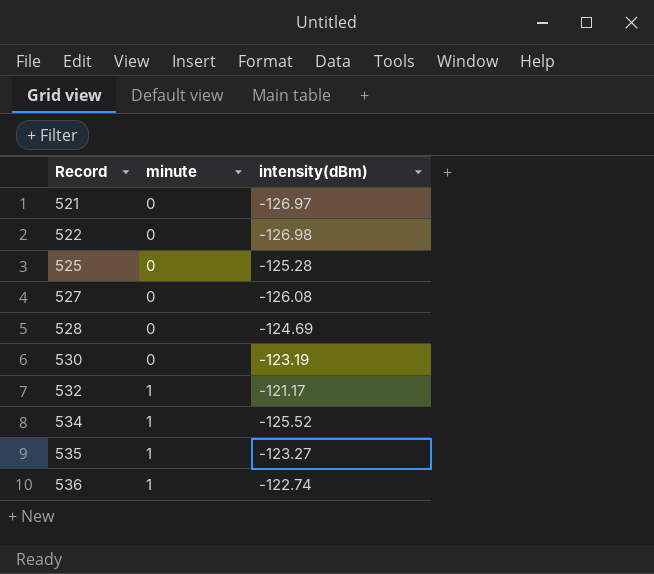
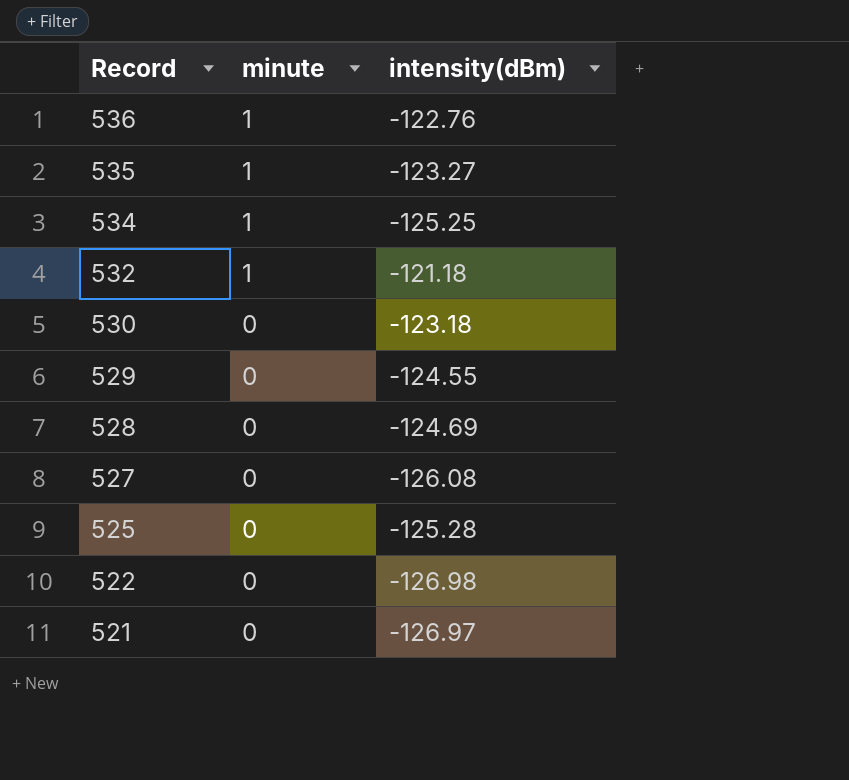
row order: Record ascending -> Record descending
536 | intensity(dBm): -122.74 -> -122.76
534 | intensity(dBm): -125.52 -> -125.25
532 | intensity(dBm): -121.17 -> -121.18
530 | intensity(dBm): -123.19 -> -123.18
row 529: none -> 0 | -124.55

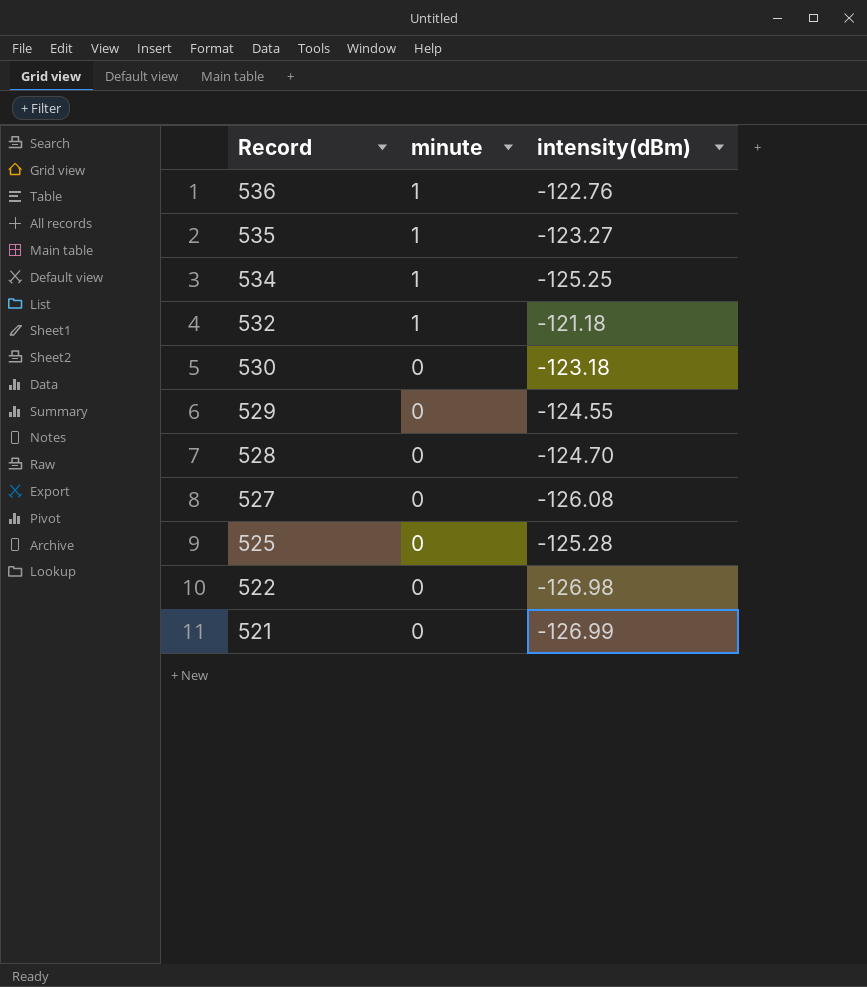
528 | intensity(dBm): -124.69 -> -124.70
521 | intensity(dBm): -126.97 -> -126.99

